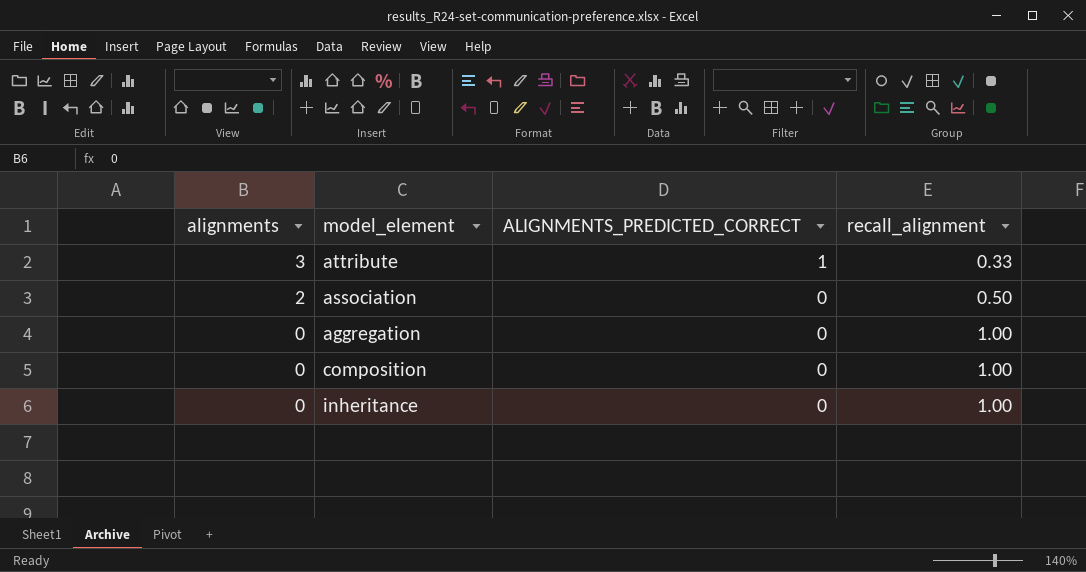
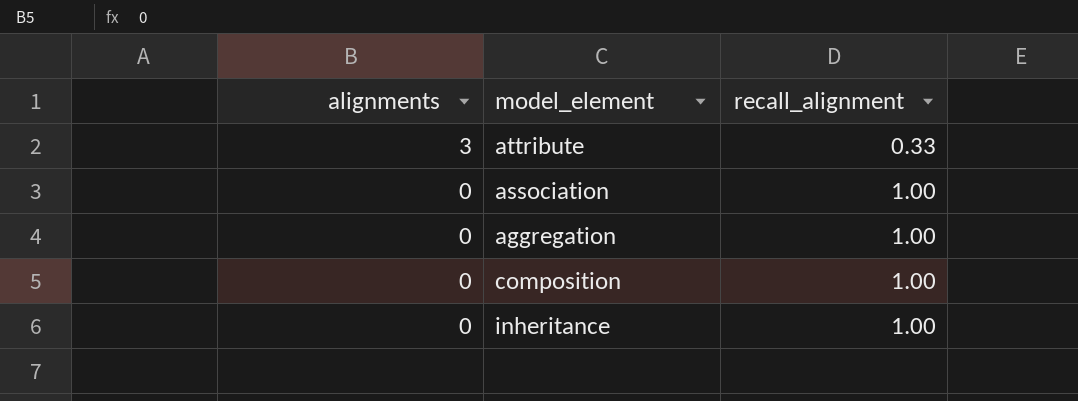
column ALIGNMENTS_PREDICTED_CORRECT | position: 3 -> none
association | alignments: 2 -> 0
association | recall_alignment: 0.50 -> 1.00

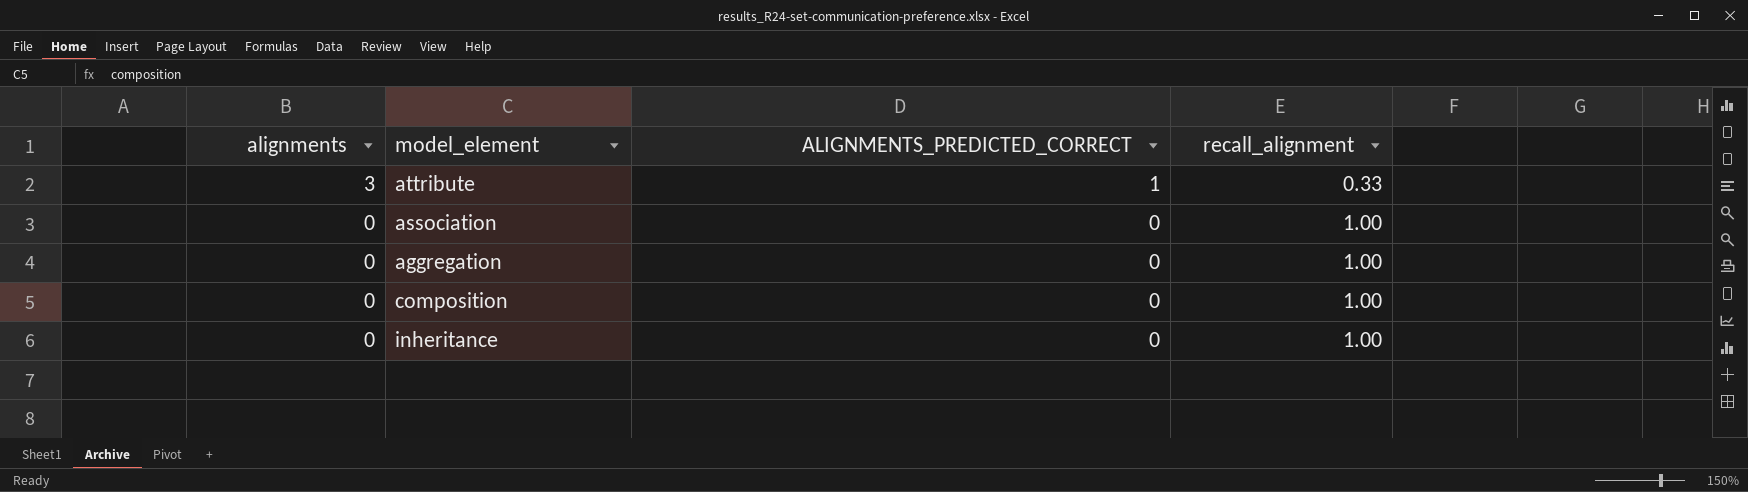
column ALIGNMENTS_PREDICTED_CORRECT | position: none -> 3

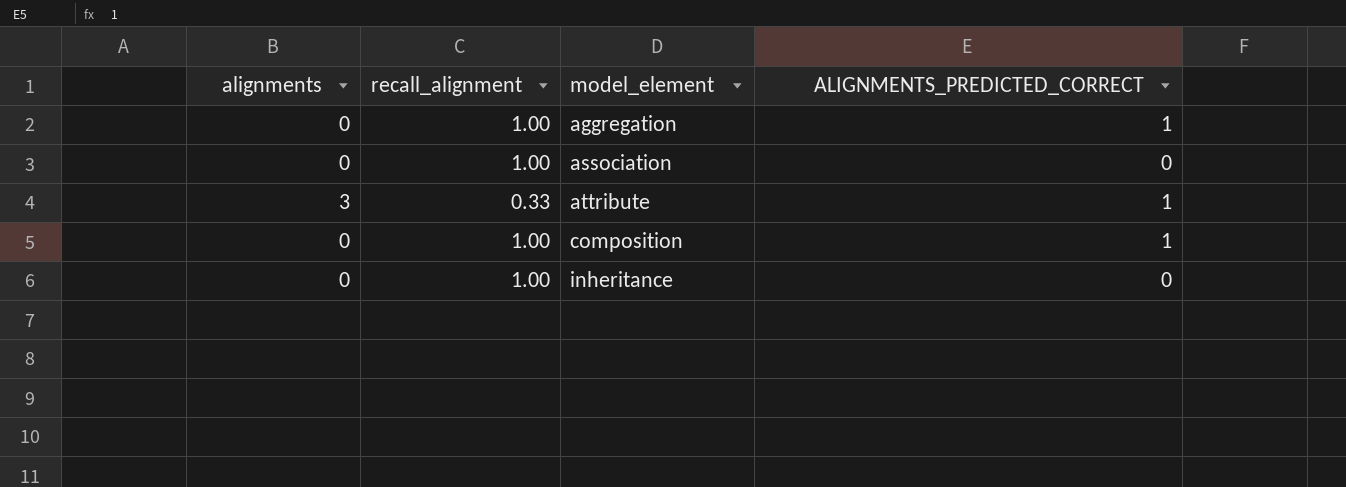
row order: alignments descending -> model_element ascending
column recall_alignment | position: 4 -> 2
aggregation | ALIGNMENTS_PREDICTED_CORRECT: 0 -> 1
composition | ALIGNMENTS_PREDICTED_CORRECT: 0 -> 1

